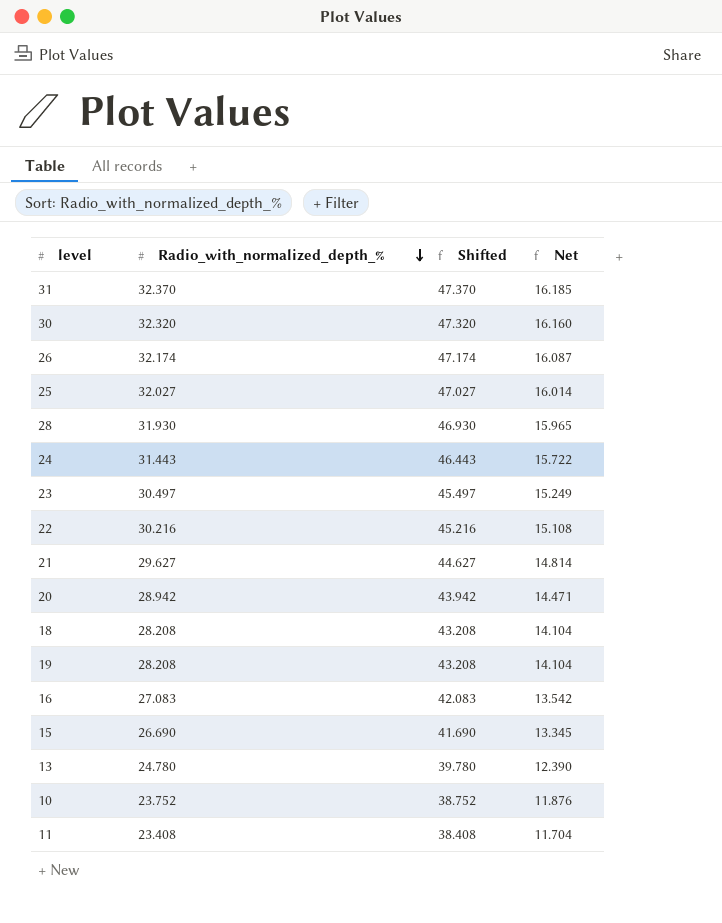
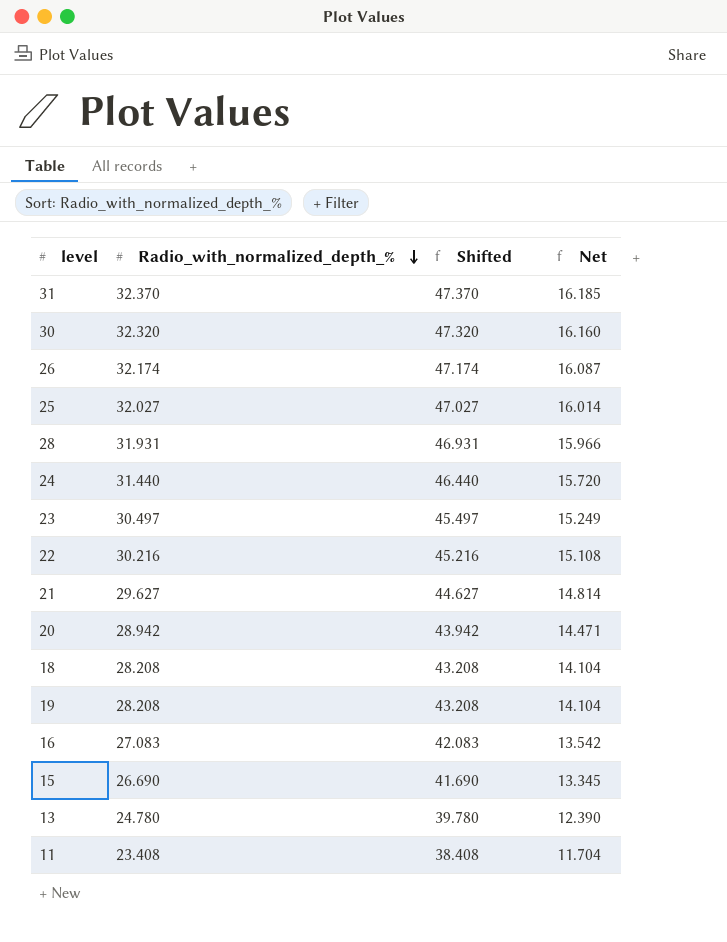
row 10: 23.752 | 38.752 | 11.876 -> none
28 | Radio_with_normalized_depth_%: 31.930 -> 31.931
28 | Shifted: 46.930 -> 46.931
28 | Net: 15.965 -> 15.966
24 | Radio_with_normalized_depth_%: 31.443 -> 31.440
24 | Shifted: 46.443 -> 46.440
24 | Net: 15.722 -> 15.720

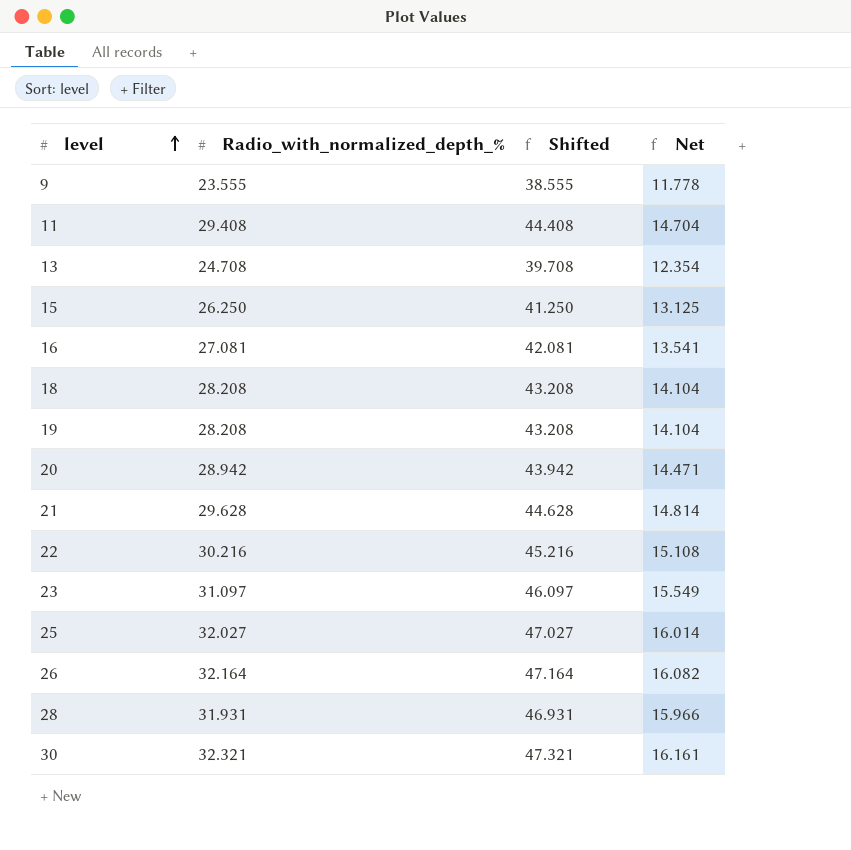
row order: Radio_with_normalized_depth_% descending -> level ascending
row 31: 32.370 | 47.370 | 16.185 -> none
row 24: 31.440 | 46.440 | 15.720 -> none
row 9: none -> 23.555 | 38.555 | 11.778
11 | Radio_with_normalized_depth_%: 23.408 -> 29.408
11 | Shifted: 38.408 -> 44.408
11 | Net: 11.704 -> 14.704
13 | Radio_with_normalized_depth_%: 24.780 -> 24.708
13 | Shifted: 39.780 -> 39.708
13 | Net: 12.390 -> 12.354
15 | Radio_with_normalized_depth_%: 26.690 -> 26.250
15 | Shifted: 41.690 -> 41.250
15 | Net: 13.345 -> 13.125
16 | Radio_with_normalized_depth_%: 27.083 -> 27.081
16 | Shifted: 42.083 -> 42.081
16 | Net: 13.542 -> 13.541
21 | Radio_with_normalized_depth_%: 29.627 -> 29.628
21 | Shifted: 44.627 -> 44.628
23 | Radio_with_normalized_depth_%: 30.497 -> 31.097
23 | Shifted: 45.497 -> 46.097
23 | Net: 15.249 -> 15.549
26 | Radio_with_normalized_depth_%: 32.174 -> 32.164
26 | Shifted: 47.174 -> 47.164
26 | Net: 16.087 -> 16.082
30 | Radio_with_normalized_depth_%: 32.320 -> 32.321
30 | Shifted: 47.320 -> 47.321
30 | Net: 16.160 -> 16.161

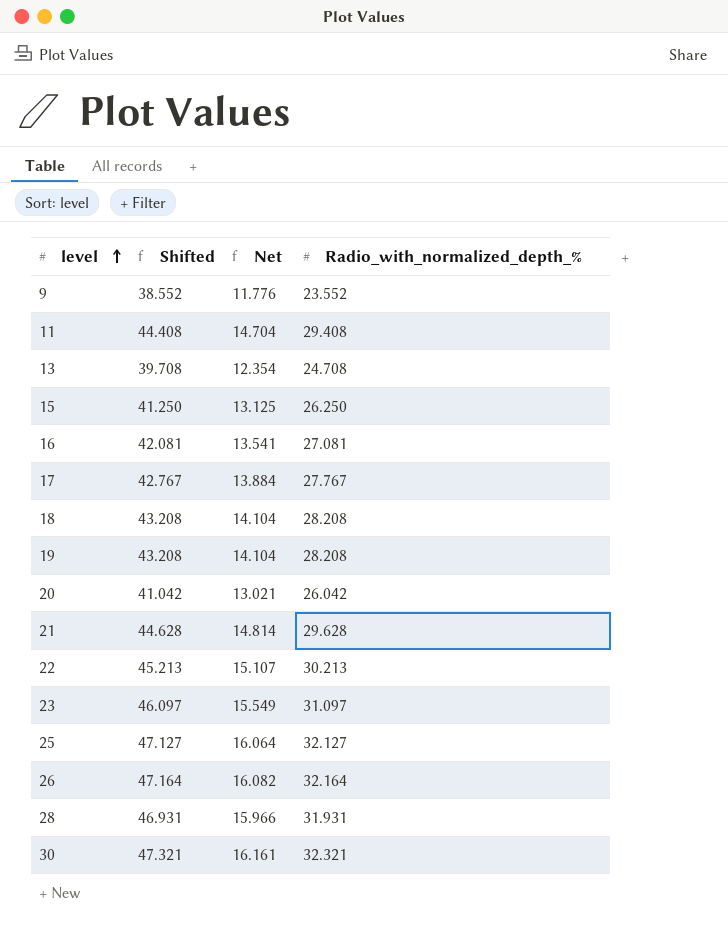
column Radio_with_normalized_depth_% | position: 2 -> 4
9 | Shifted: 38.555 -> 38.552
9 | Net: 11.778 -> 11.776
9 | Radio_with_normalized_depth_%: 23.555 -> 23.552
row 17: none -> 42.767 | 13.884 | 27.767
20 | Shifted: 43.942 -> 41.042
20 | Net: 14.471 -> 13.021
20 | Radio_with_normalized_depth_%: 28.942 -> 26.042
22 | Shifted: 45.216 -> 45.213
22 | Net: 15.108 -> 15.107
22 | Radio_with_normalized_depth_%: 30.216 -> 30.213
25 | Shifted: 47.027 -> 47.127
25 | Net: 16.014 -> 16.064
25 | Radio_with_normalized_depth_%: 32.027 -> 32.127

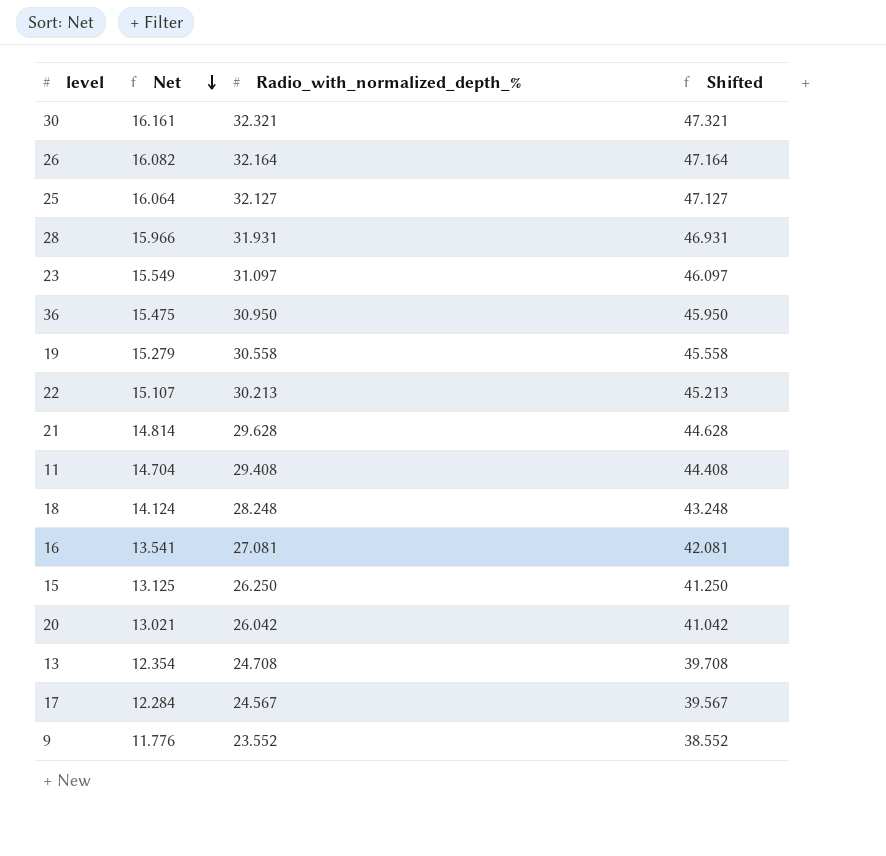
row order: level ascending -> Net descending
column Shifted | position: 2 -> 4
row 36: none -> 15.475 | 30.950 | 45.950
19 | Net: 14.104 -> 15.279
19 | Radio_with_normalized_depth_%: 28.208 -> 30.558
19 | Shifted: 43.208 -> 45.558
18 | Net: 14.104 -> 14.124
18 | Radio_with_normalized_depth_%: 28.208 -> 28.248
18 | Shifted: 43.208 -> 43.248
17 | Net: 13.884 -> 12.284
17 | Radio_with_normalized_depth_%: 27.767 -> 24.567
17 | Shifted: 42.767 -> 39.567

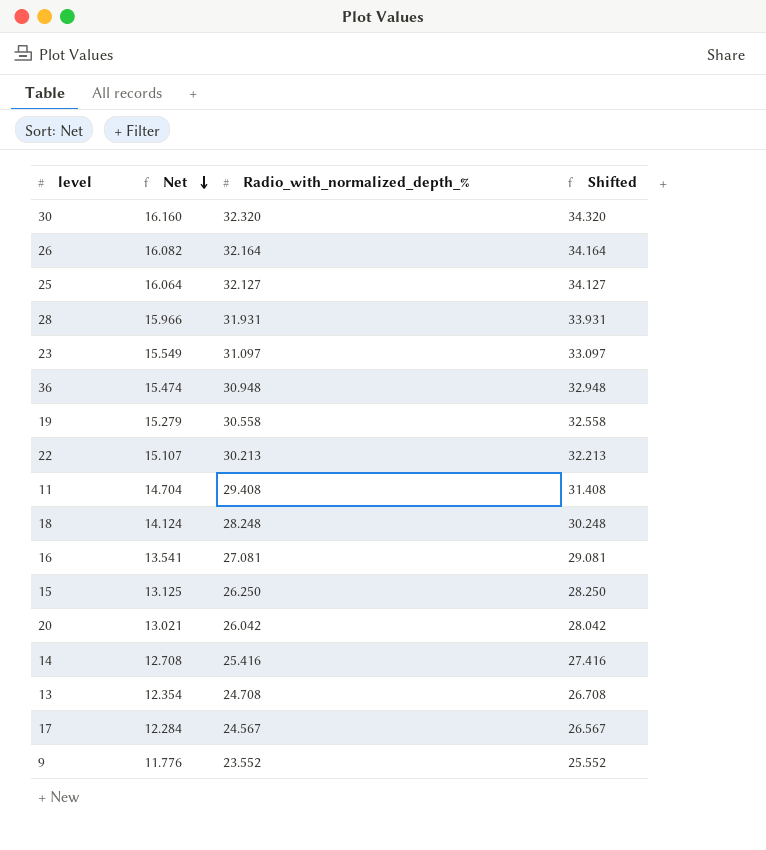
column Shifted | formula: [Radio_with_normalized_depth_%] + 15 -> [Radio_with_normalized_depth_%] + 2
row 21: 14.814 | 29.628 | 44.628 -> none
30 | Net: 16.161 -> 16.160
30 | Radio_with_normalized_depth_%: 32.321 -> 32.320
36 | Net: 15.475 -> 15.474
36 | Radio_with_normalized_depth_%: 30.950 -> 30.948
row 14: none -> 12.708 | 25.416 | 27.416

